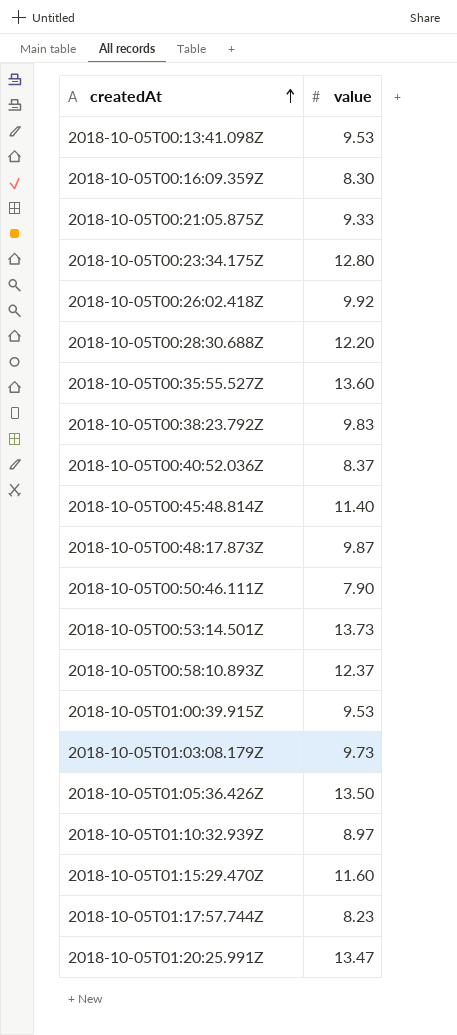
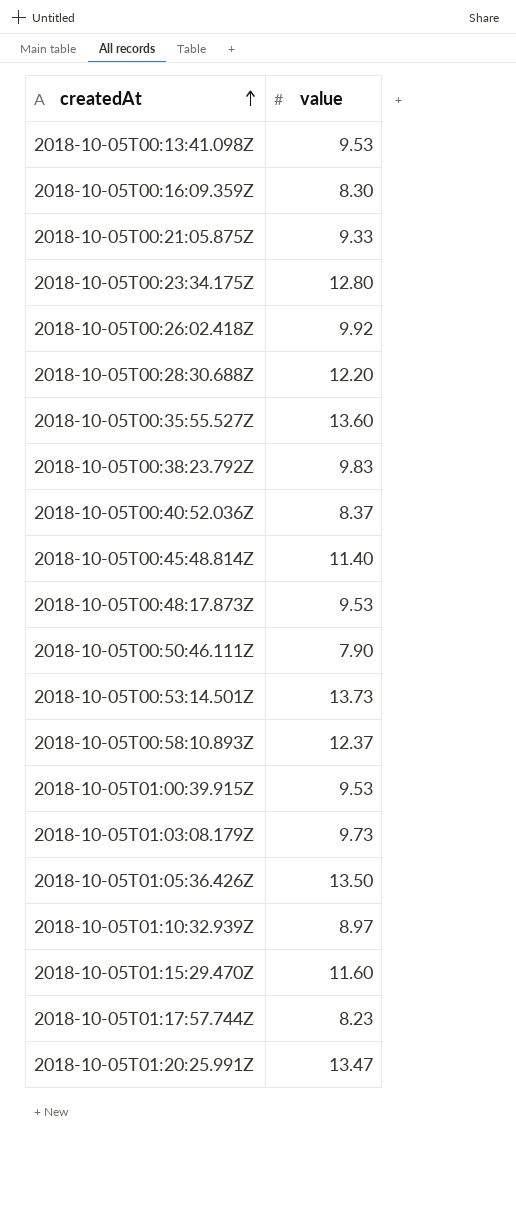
2018-10-05T00:48:17.873Z | value: 9.87 -> 9.53

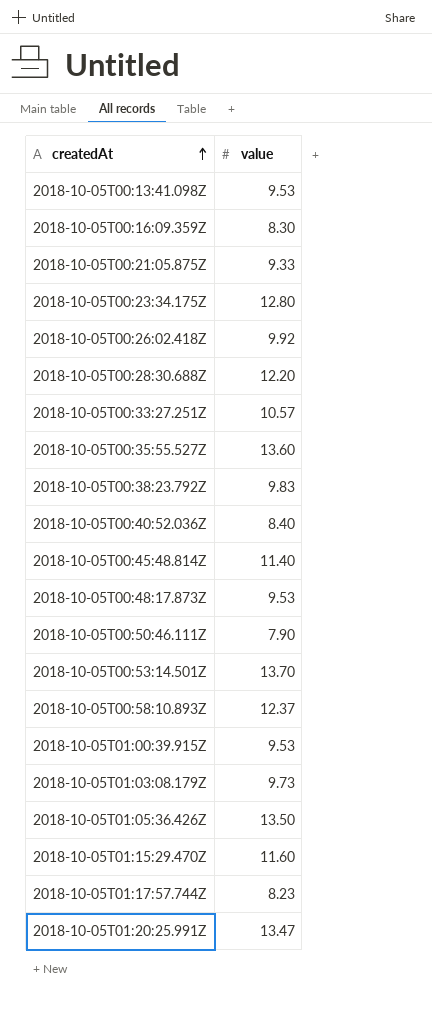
row 2018-10-05T01:10:32.939Z: 8.97 -> none
row 2018-10-05T00:33:27.251Z: none -> 10.57
2018-10-05T00:40:52.036Z | value: 8.37 -> 8.40
2018-10-05T00:53:14.501Z | value: 13.73 -> 13.70

